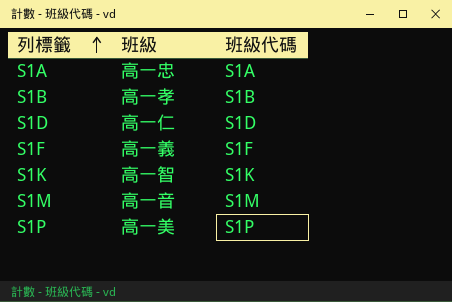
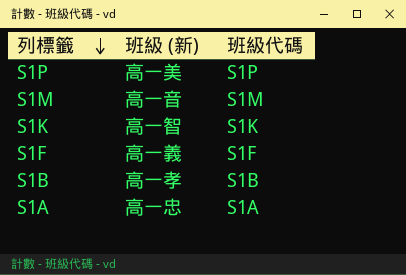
row order: 列標籤 ascending -> 列標籤 descending
column name: 班級 -> 班級 (新)
row S1D: 高一仁 | S1D -> none

